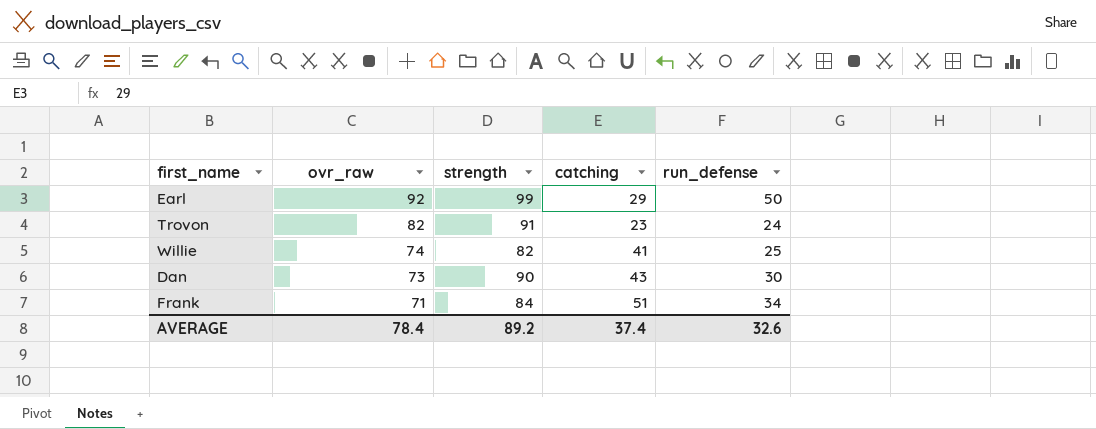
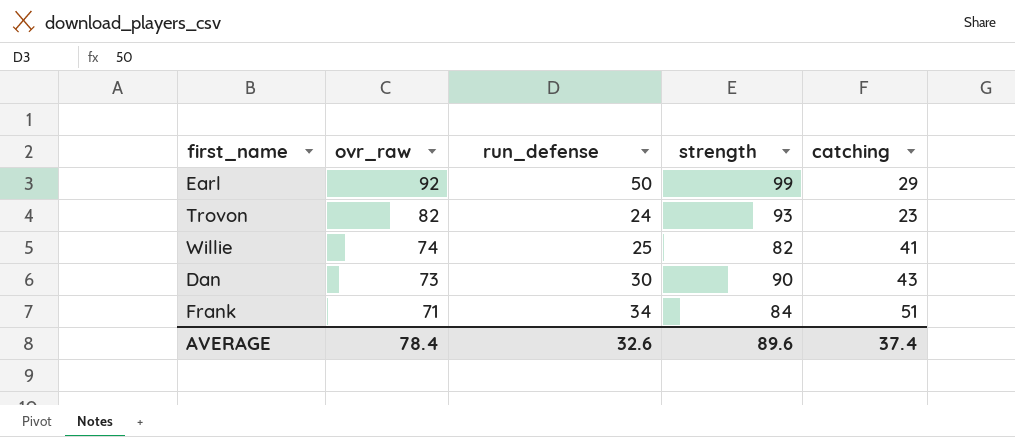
column run_defense | position: 5 -> 3
Trovon | strength: 91 -> 93
AVERAGE | strength: 89.2 -> 89.6

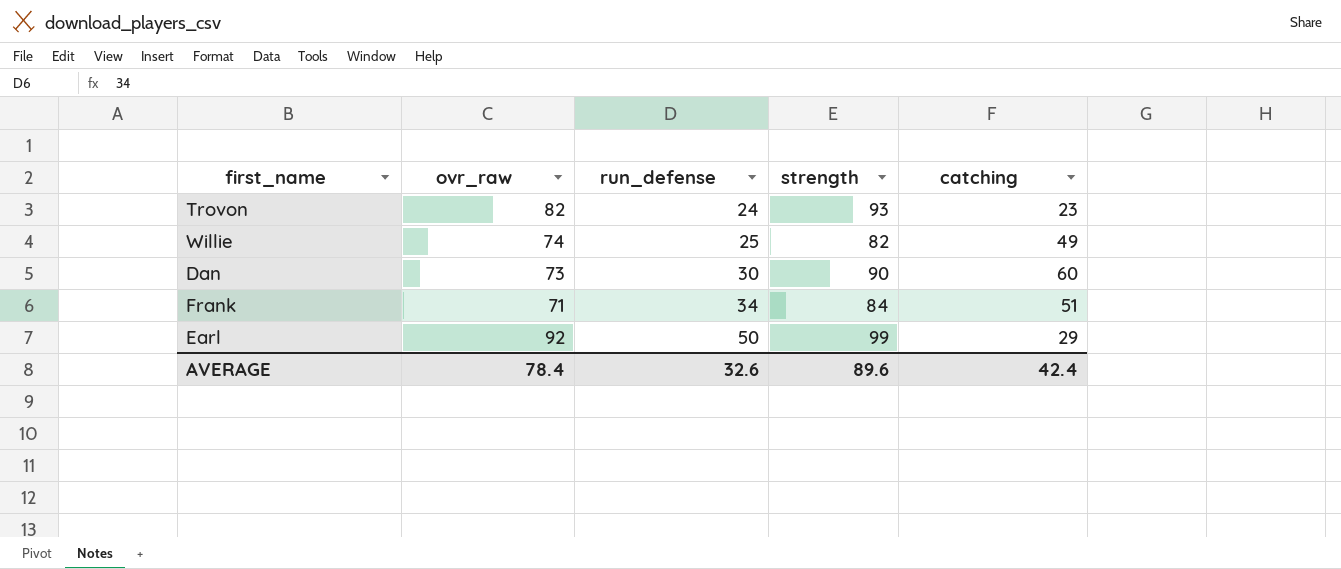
row order: ovr_raw descending -> run_defense ascending
Willie | catching: 41 -> 49
Dan | catching: 43 -> 60
AVERAGE | catching: 37.4 -> 42.4

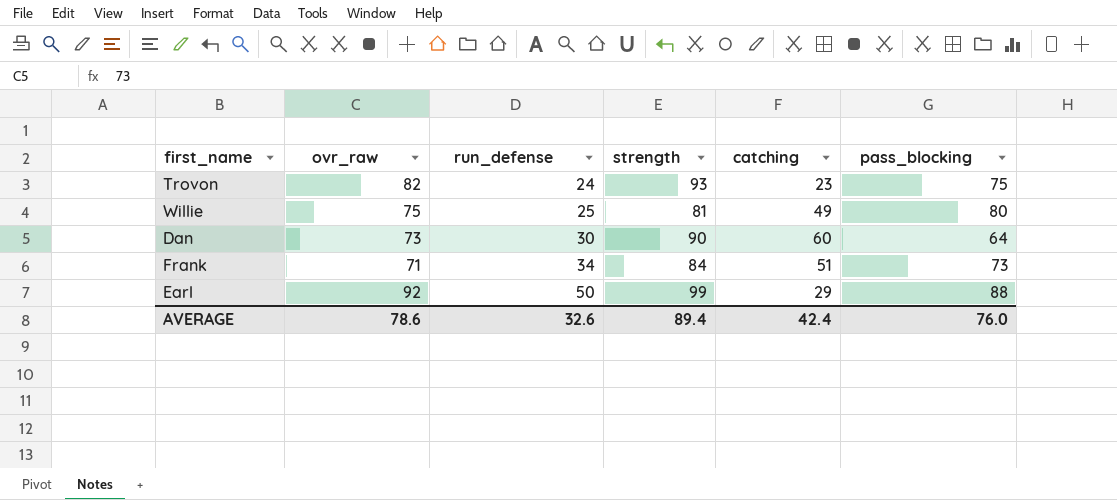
column pass_blocking | position: none -> 6
Willie | ovr_raw: 74 -> 75
Willie | strength: 82 -> 81
AVERAGE | ovr_raw: 78.4 -> 78.6
AVERAGE | strength: 89.6 -> 89.4

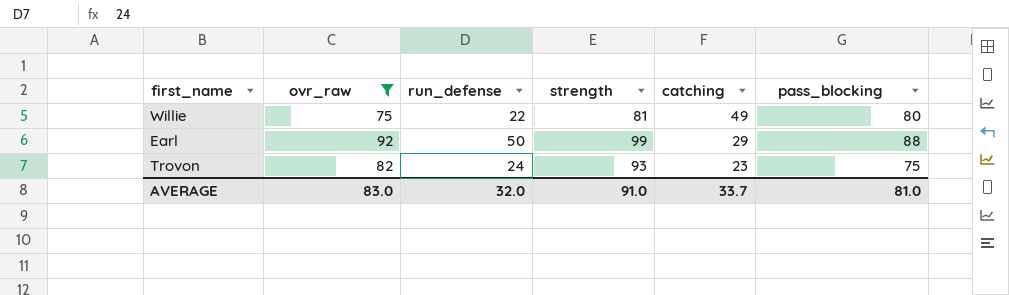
filter: none -> ovr_raw >= 75
row order: run_defense ascending -> catching descending
Willie | run_defense: 25 -> 22
AVERAGE | ovr_raw: 78.6 -> 83.0
AVERAGE | run_defense: 32.6 -> 32.0
AVERAGE | strength: 89.4 -> 91.0
AVERAGE | catching: 42.4 -> 33.7
AVERAGE | pass_blocking: 76.0 -> 81.0

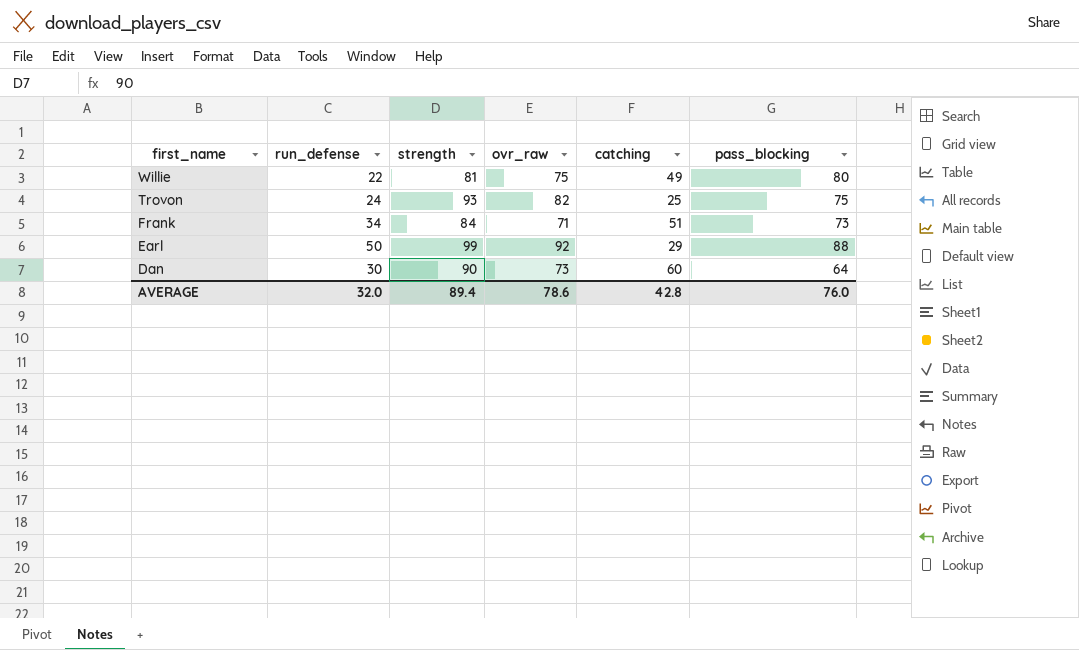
filter: ovr_raw >= 75 -> none
row order: catching descending -> first_name descending
column ovr_raw | position: 2 -> 4
Trovon | catching: 23 -> 25
AVERAGE | strength: 91.0 -> 89.4
AVERAGE | ovr_raw: 83.0 -> 78.6
AVERAGE | catching: 33.7 -> 42.8
AVERAGE | pass_blocking: 81.0 -> 76.0

